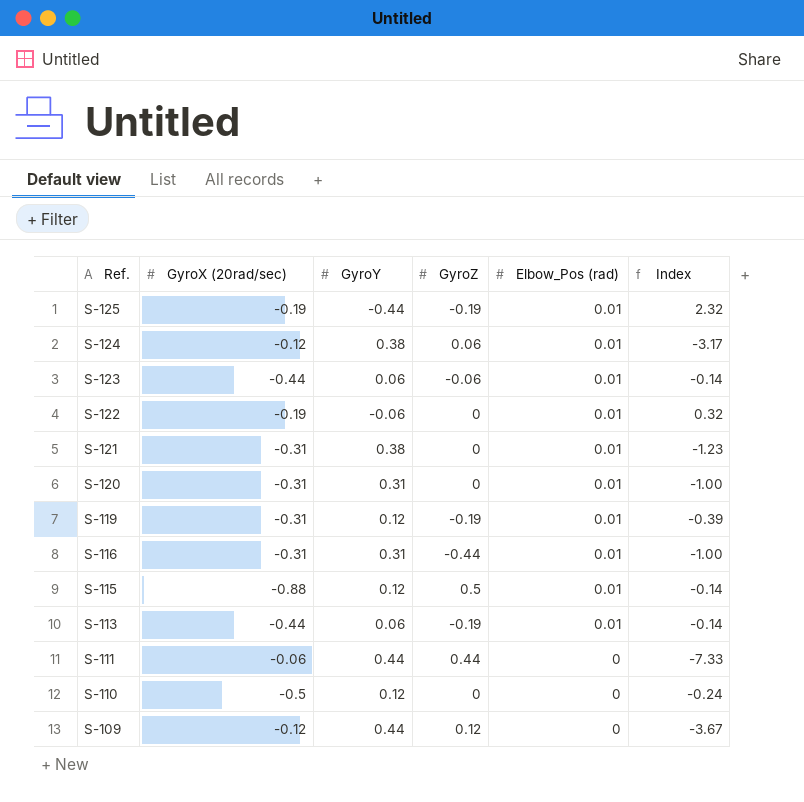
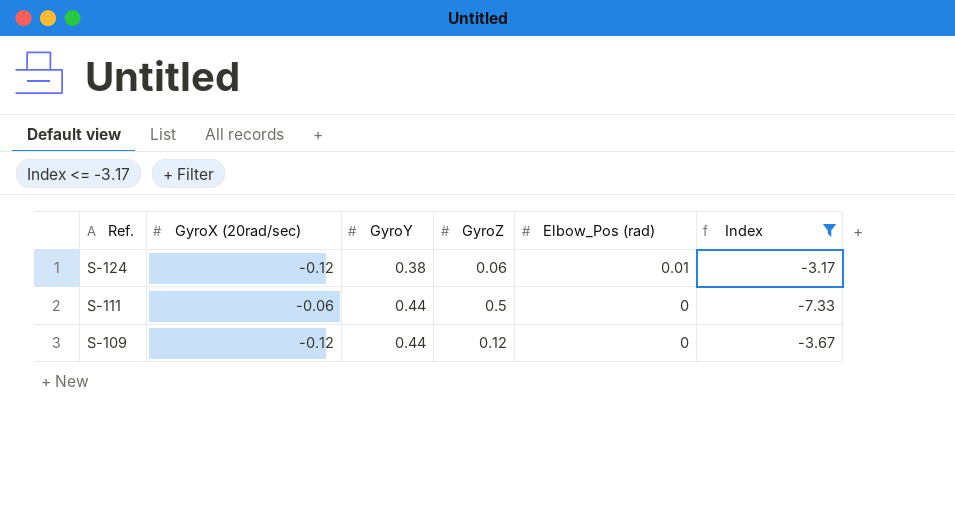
filter: none -> Index <= -3.17
S-111 | GyroZ: 0.44 -> 0.5

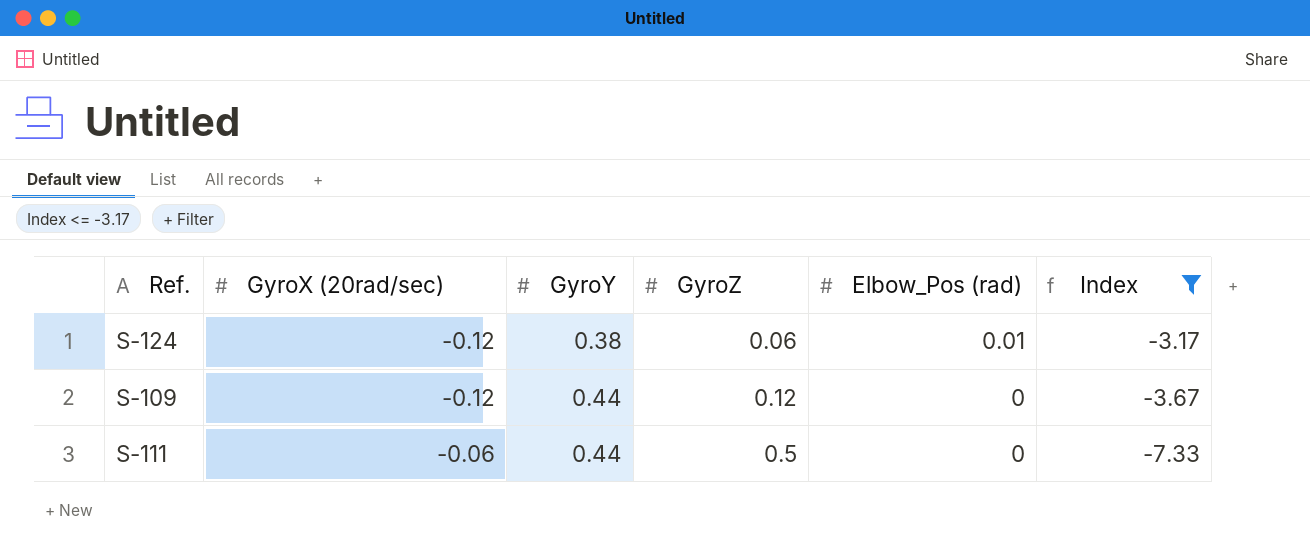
row order: Ref. descending -> GyroX (20rad/sec) ascending

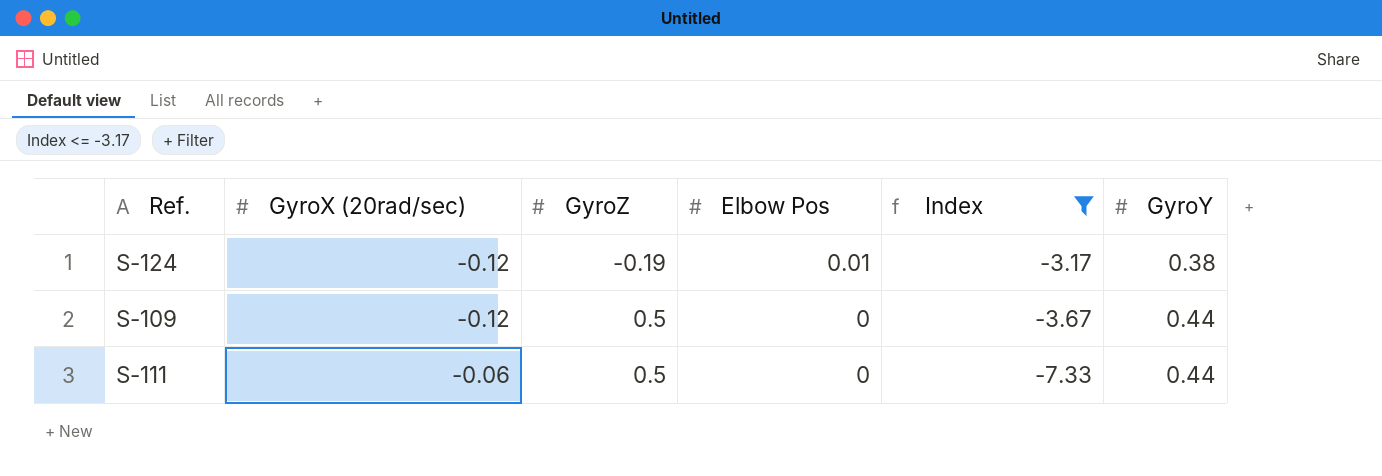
column name: Elbow_Pos (rad) -> Elbow Pos
column GyroY | position: 3 -> 6
S-124 | GyroZ: 0.06 -> -0.19
S-109 | GyroZ: 0.12 -> 0.5

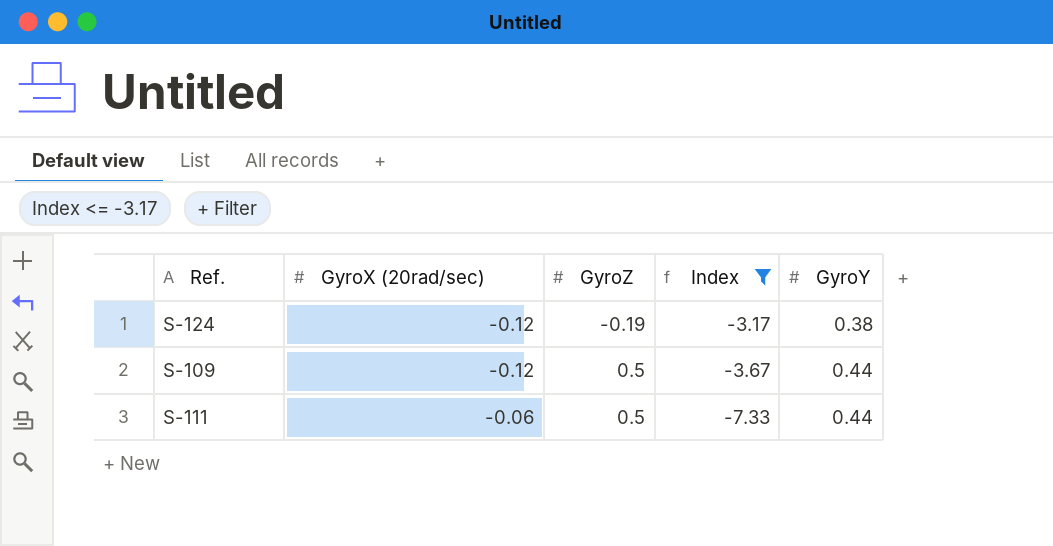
column Elbow Pos | position: 4 -> none

